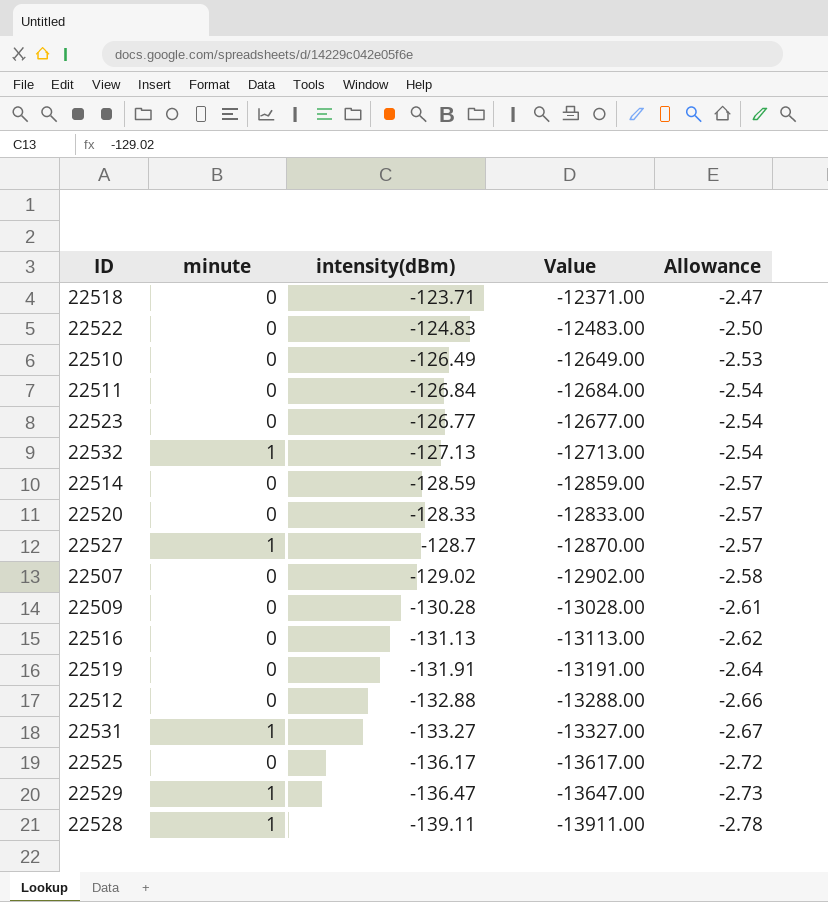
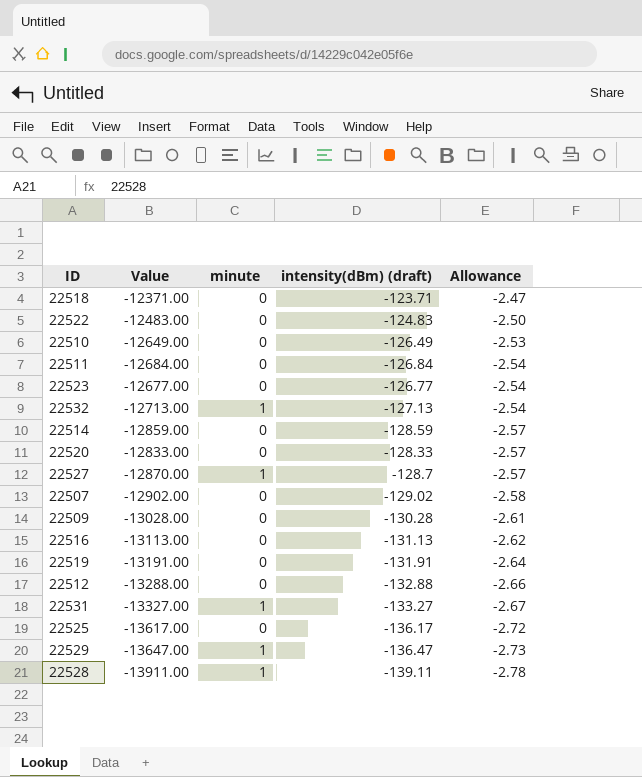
column Value | position: 4 -> 2
column name: intensity(dBm) -> intensity(dBm) (draft)

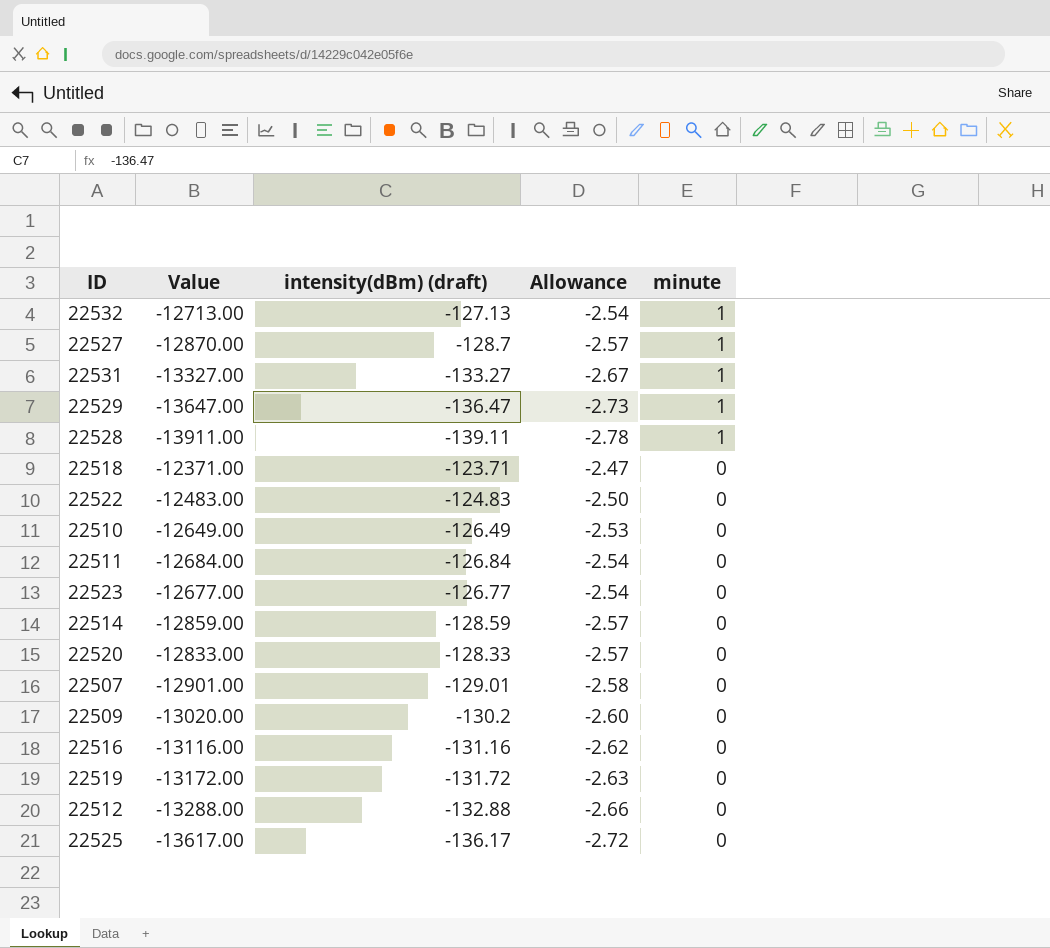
row order: Allowance descending -> minute descending
column minute | position: 3 -> 5
22507 | Value: -12902.00 -> -12901.00
22507 | intensity(dBm) (draft): -129.02 -> -129.01
22509 | Value: -13028.00 -> -13020.00
22509 | intensity(dBm) (draft): -130.28 -> -130.2
22509 | Allowance: -2.61 -> -2.60
22516 | Value: -13113.00 -> -13116.00
22516 | intensity(dBm) (draft): -131.13 -> -131.16
22519 | Value: -13191.00 -> -13172.00
22519 | intensity(dBm) (draft): -131.91 -> -131.72
22519 | Allowance: -2.64 -> -2.63

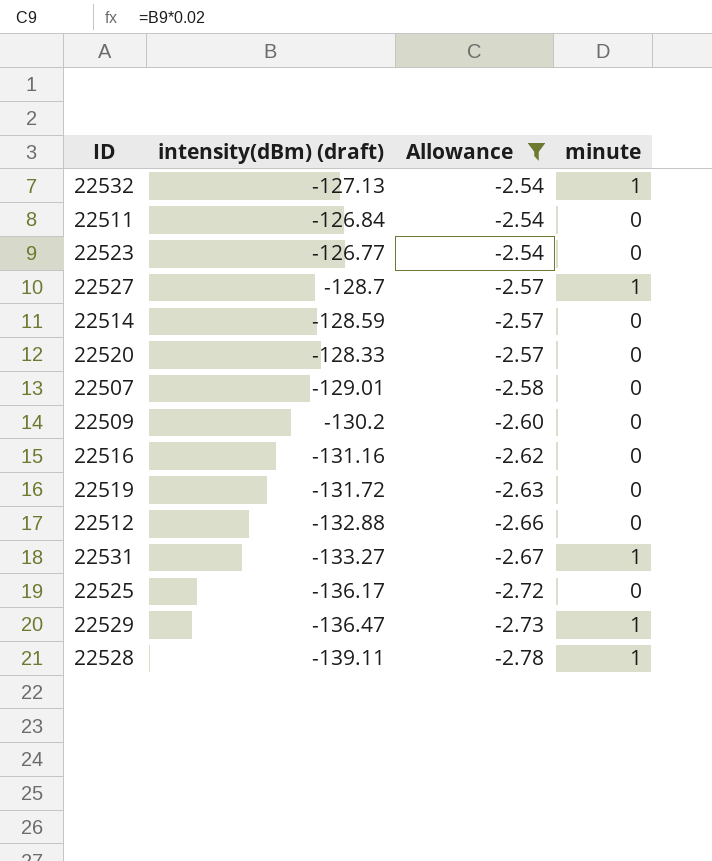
filter: none -> Allowance <= -2.54
row order: minute descending -> Allowance descending
column Value | formula: [intensity(dBm) (draft)] * 100 -> none

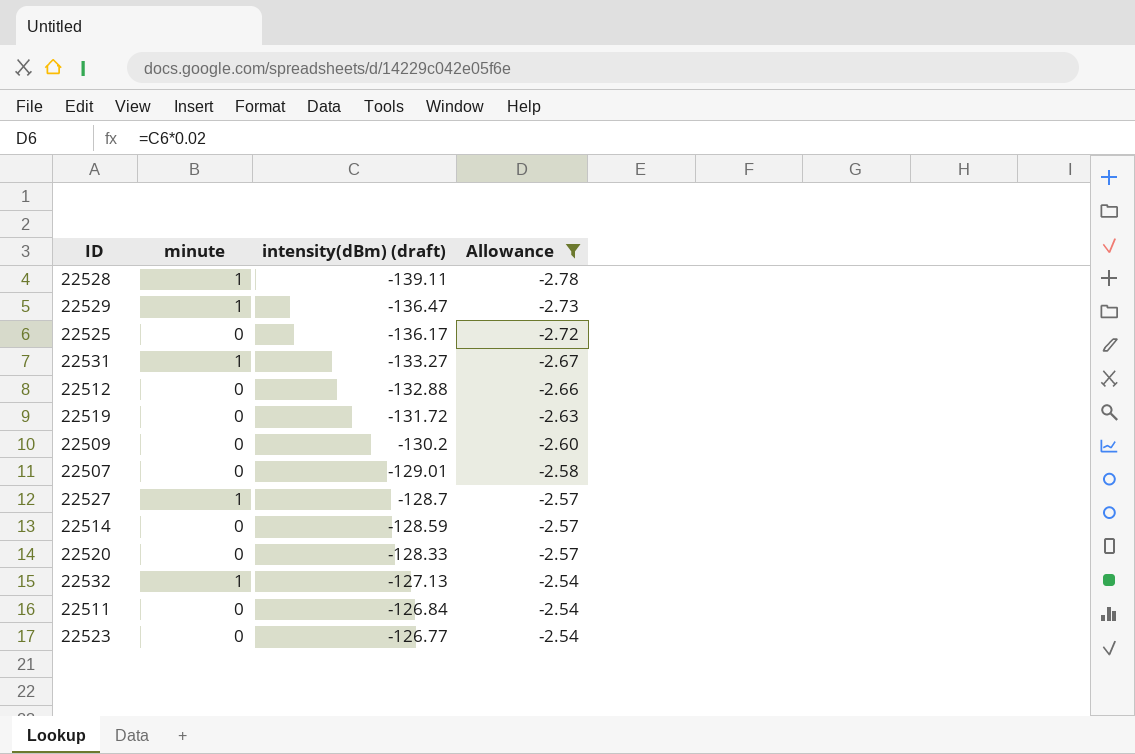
row order: Allowance descending -> intensity(dBm) (draft) ascending
column minute | position: 4 -> 2
row 22516: -131.16 | -2.62 | 0 -> none

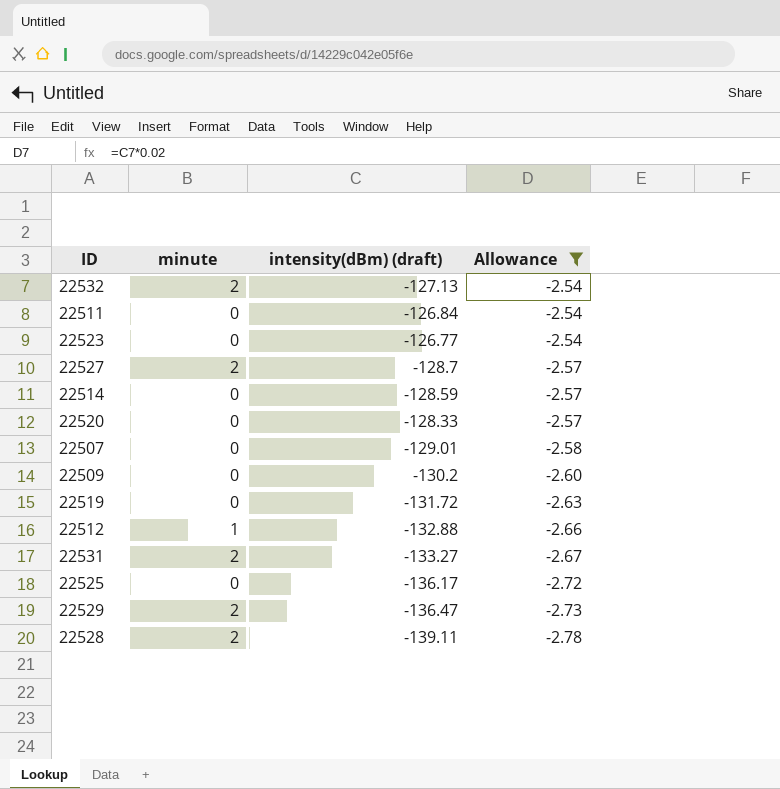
row order: intensity(dBm) (draft) ascending -> Allowance descending
22532 | minute: 1 -> 2
22527 | minute: 1 -> 2
22512 | minute: 0 -> 1
22531 | minute: 1 -> 2
22529 | minute: 1 -> 2
22528 | minute: 1 -> 2

